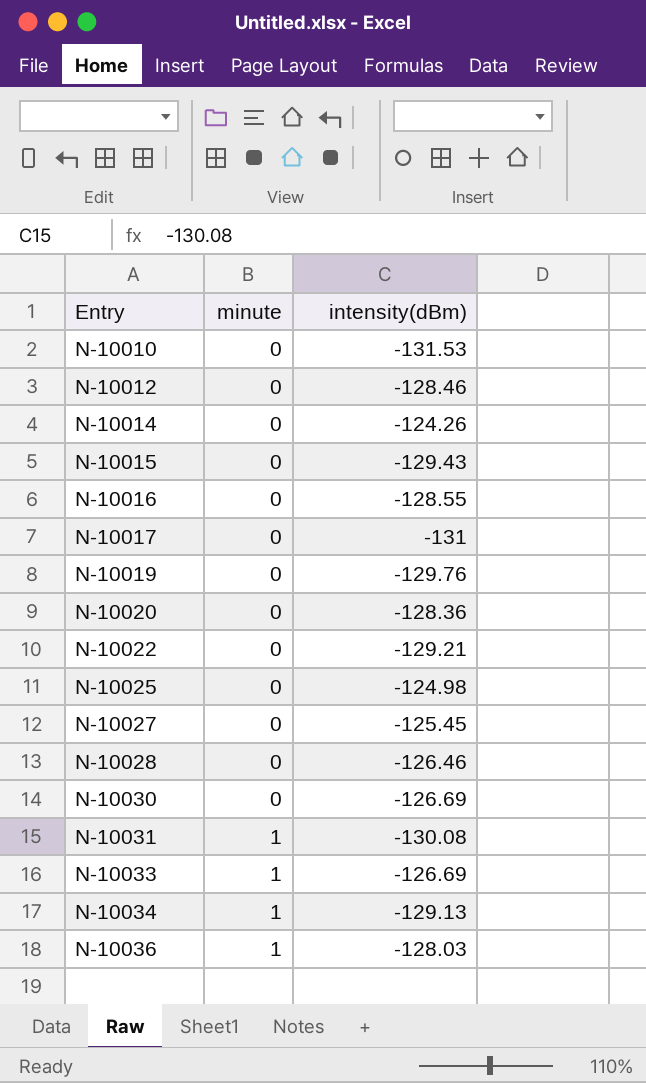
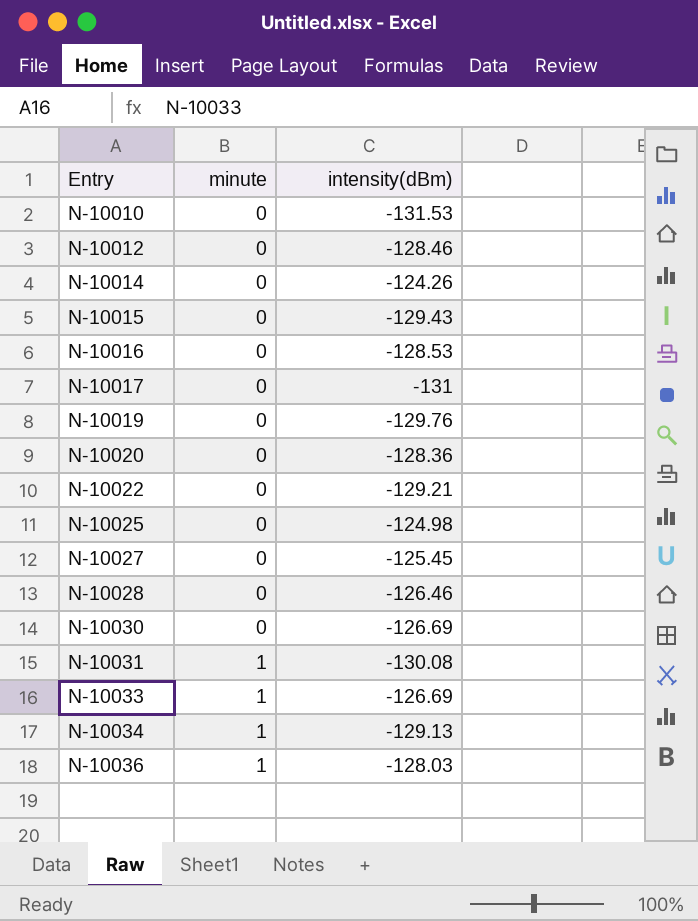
N-10016 | intensity(dBm): -128.55 -> -128.53

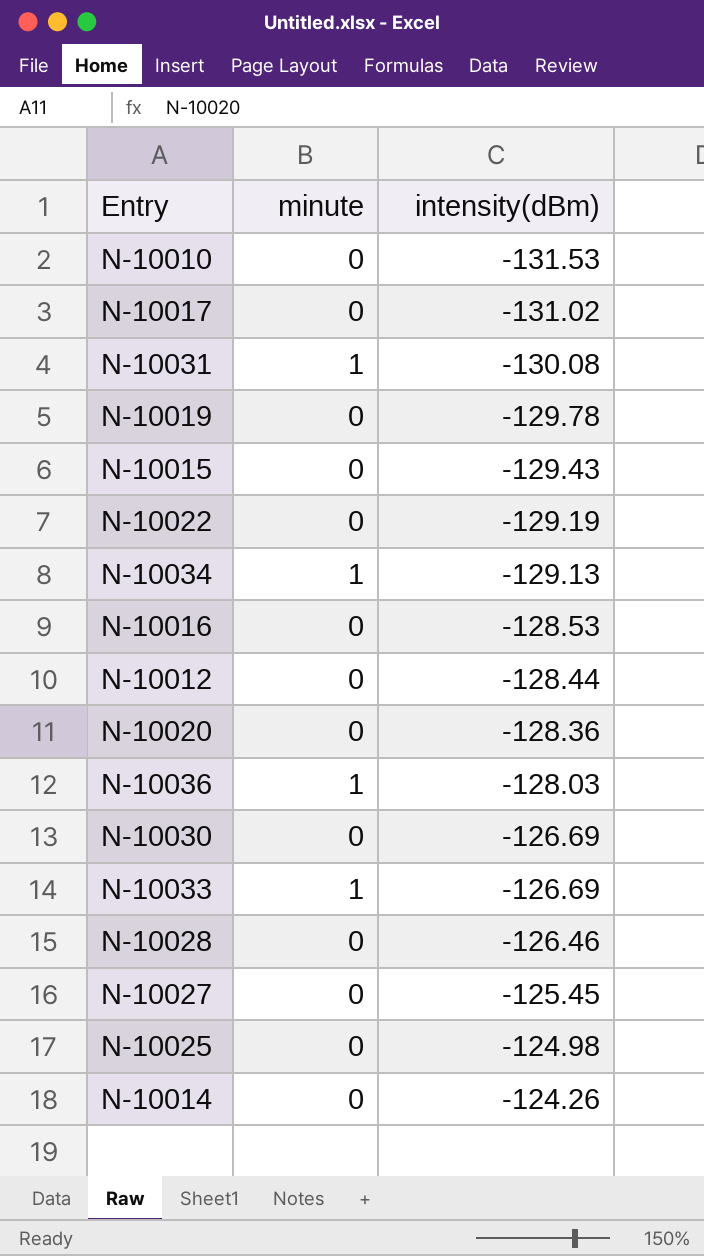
row order: Entry ascending -> intensity(dBm) ascending
N-10017 | intensity(dBm): -131 -> -131.02
N-10019 | intensity(dBm): -129.76 -> -129.78
N-10022 | intensity(dBm): -129.21 -> -129.19
N-10012 | intensity(dBm): -128.46 -> -128.44

